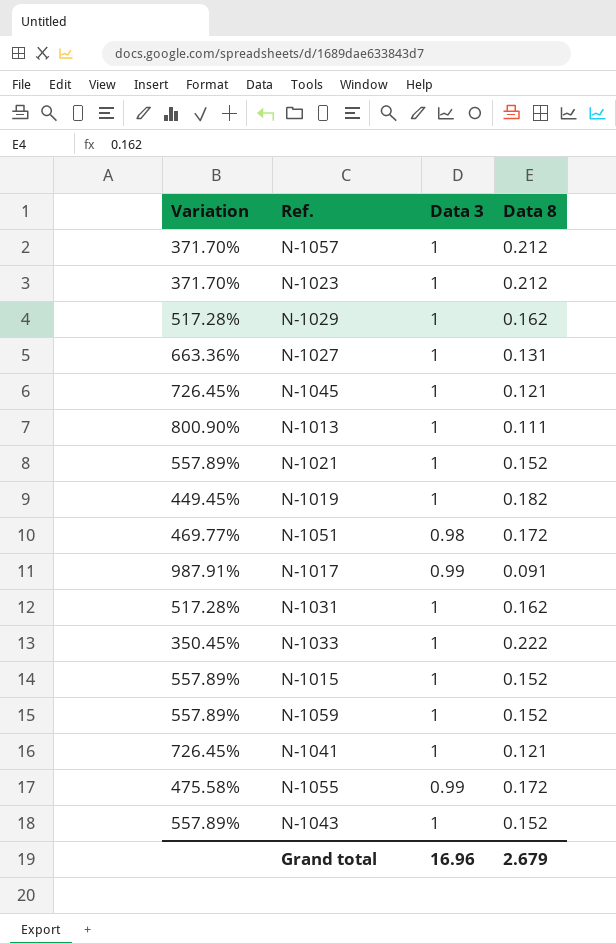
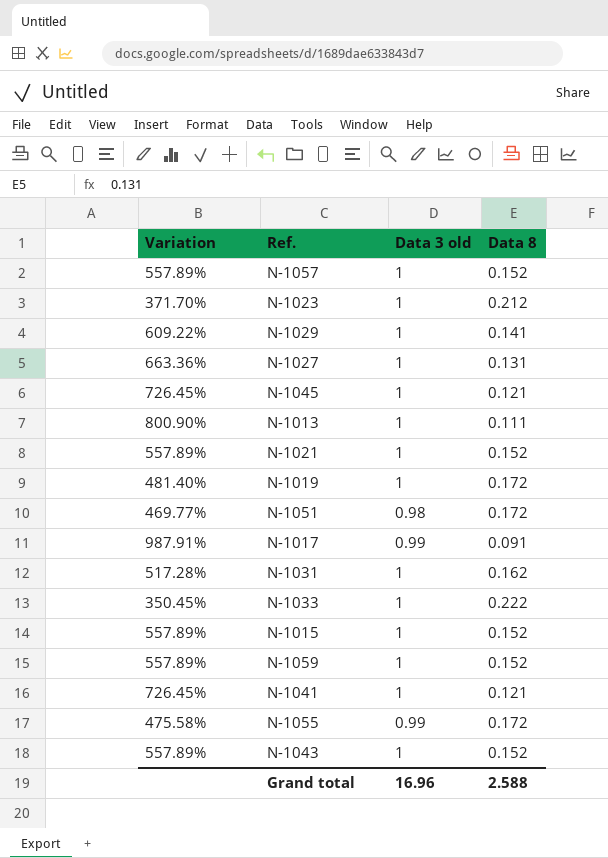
column name: Data 3 -> Data 3 old
N-1057 | Variation: 371.70% -> 557.89%
N-1057 | Data 8: 0.212 -> 0.152
N-1029 | Variation: 517.28% -> 609.22%
N-1029 | Data 8: 0.162 -> 0.141
N-1019 | Variation: 449.45% -> 481.40%
N-1019 | Data 8: 0.182 -> 0.172
Grand total | Data 8: 2.679 -> 2.588

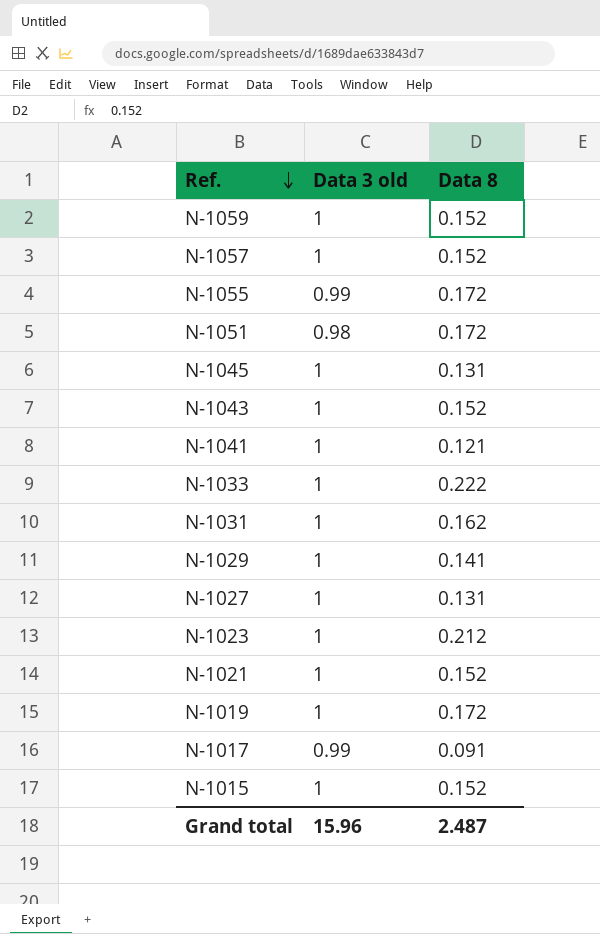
row order: none -> Ref. descending
column Variation | formula: ([Data 3 old] - [Data 8]) / [Data 8] -> none
row N-1013: 800.90% | 1 | 0.111 -> none
N-1045 | Data 8: 0.121 -> 0.131
Grand total | Data 3 old: 16.96 -> 15.96
Grand total | Data 8: 2.588 -> 2.487

